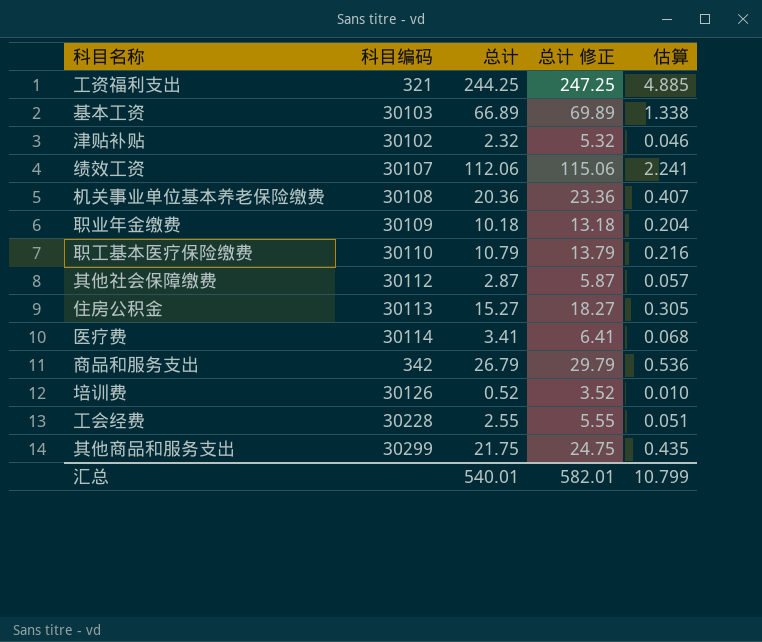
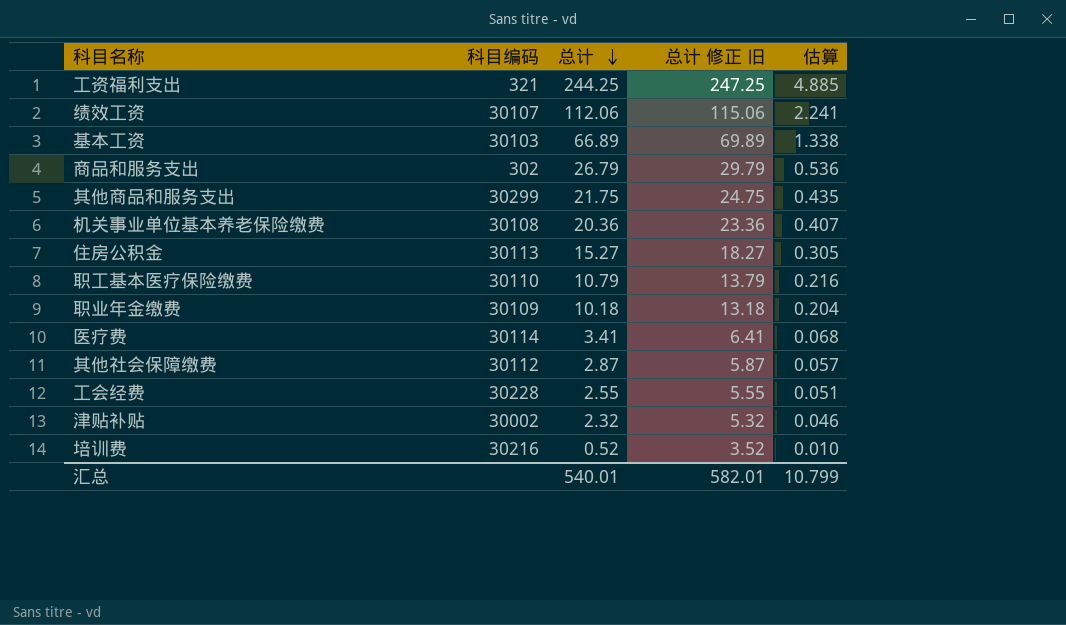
row order: none -> 总计 descending
column name: 总计 修正 -> 总计 修正 旧
商品和服务支出 | 科目编码: 342 -> 302
津贴补贴 | 科目编码: 30102 -> 30002
培训费 | 科目编码: 30126 -> 30216

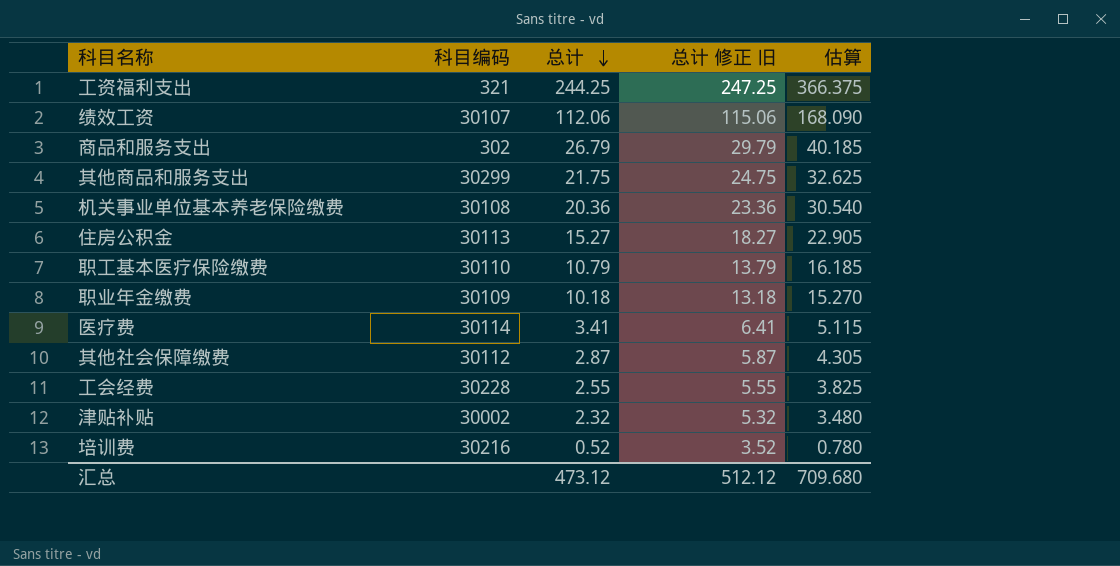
column 估算 | formula: [总计] * 0.02 -> [总计] * 1.5
row 基本工资: 30103 | 66.89 | 69.89 | 1.338 -> none
汇总 | 总计: 540.01 -> 473.12
汇总 | 总计 修正 旧: 582.01 -> 512.12
汇总 | 估算: 10.799 -> 709.680

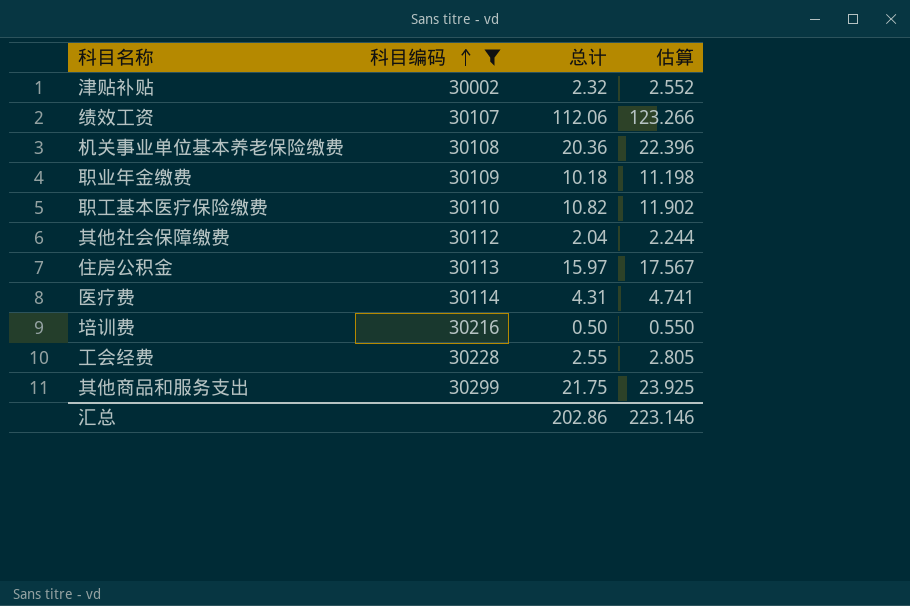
filter: none -> 科目编码 >= 30002
row order: 总计 descending -> 科目编码 ascending
column 总计 修正 旧 | formula: [总计] + 3 -> none
column 估算 | formula: [总计] * 1.5 -> [总计] * 1.1
职工基本医疗保险缴费 | 总计: 10.79 -> 10.82
其他社会保障缴费 | 总计: 2.87 -> 2.04
住房公积金 | 总计: 15.27 -> 15.97
医疗费 | 总计: 3.41 -> 4.31
培训费 | 总计: 0.52 -> 0.50
汇总 | 总计: 473.12 -> 202.86
汇总 | 估算: 709.680 -> 223.146

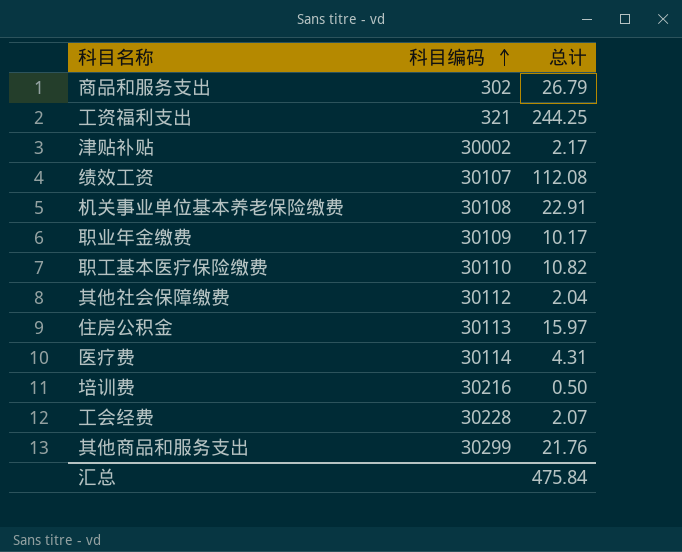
filter: 科目编码 >= 30002 -> none
column 估算 | formula: [总计] * 1.1 -> none
津贴补贴 | 总计: 2.32 -> 2.17
绩效工资 | 总计: 112.06 -> 112.08
机关事业单位基本养老保险缴费 | 总计: 20.36 -> 22.91
职业年金缴费 | 总计: 10.18 -> 10.17
工会经费 | 总计: 2.55 -> 2.07
其他商品和服务支出 | 总计: 21.75 -> 21.76
汇总 | 总计: 202.86 -> 475.84

